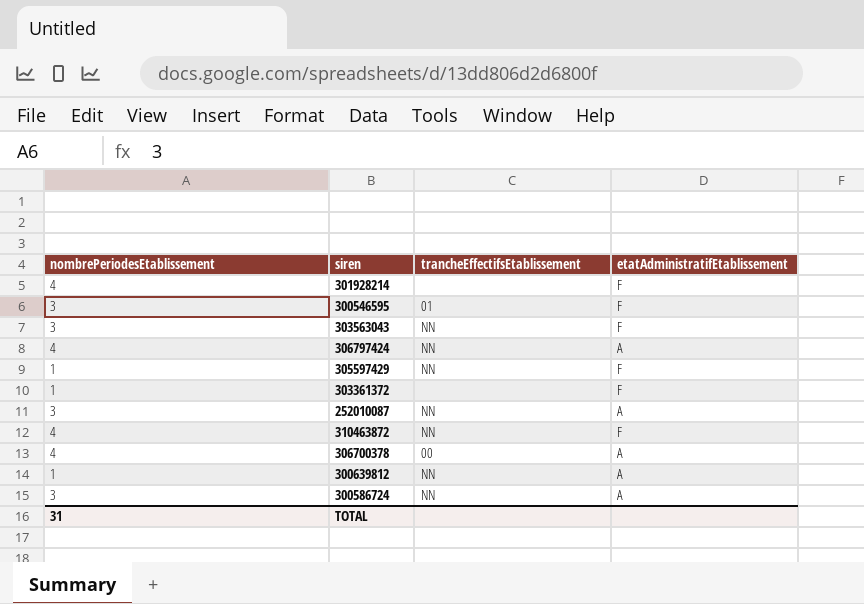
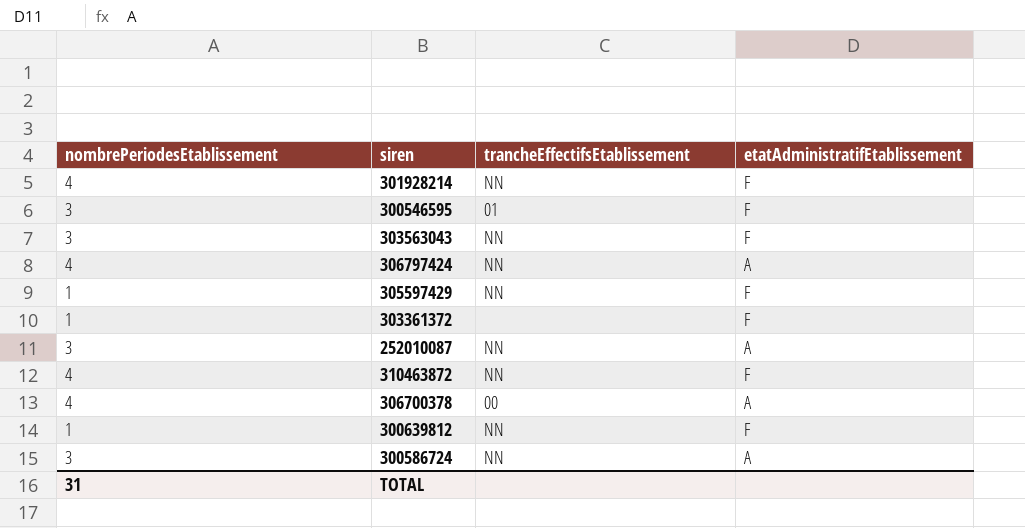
301928214 | trancheEffectifsEtablissement: none -> NN
300639812 | etatAdministratifEtablissement: A -> F

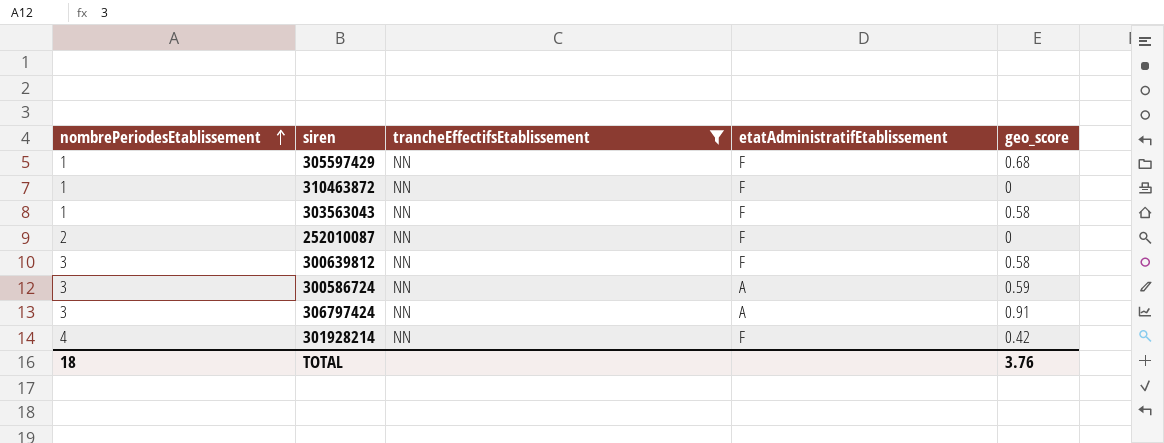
filter: none -> trancheEffectifsEtablissement = NN
row order: none -> nombrePeriodesEtablissement ascending
column geo_score | position: none -> 5
310463872 | nombrePeriodesEtablissement: 4 -> 1
303563043 | nombrePeriodesEtablissement: 3 -> 1
252010087 | nombrePeriodesEtablissement: 3 -> 2
252010087 | etatAdministratifEtablissement: A -> F
300639812 | nombrePeriodesEtablissement: 1 -> 3
306797424 | nombrePeriodesEtablissement: 4 -> 3
TOTAL | nombrePeriodesEtablissement: 31 -> 18

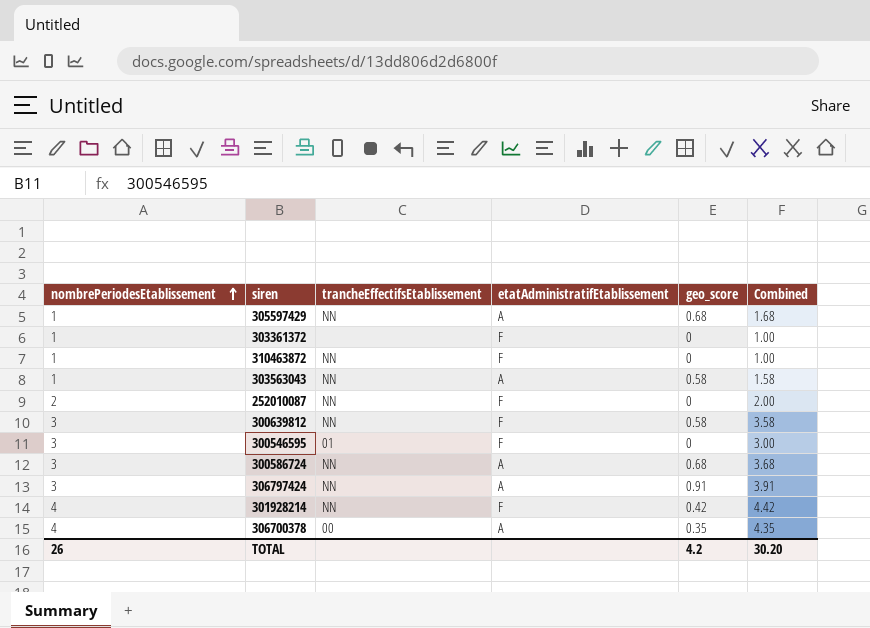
filter: trancheEffectifsEtablissement = NN -> none
column Combined | formula: none -> [nombrePeriodesEtablissement] + [geo_score]
305597429 | etatAdministratifEtablissement: F -> A
303563043 | etatAdministratifEtablissement: F -> A
300586724 | geo_score: 0.59 -> 0.68
TOTAL | nombrePeriodesEtablissement: 18 -> 26
TOTAL | geo_score: 3.76 -> 4.2

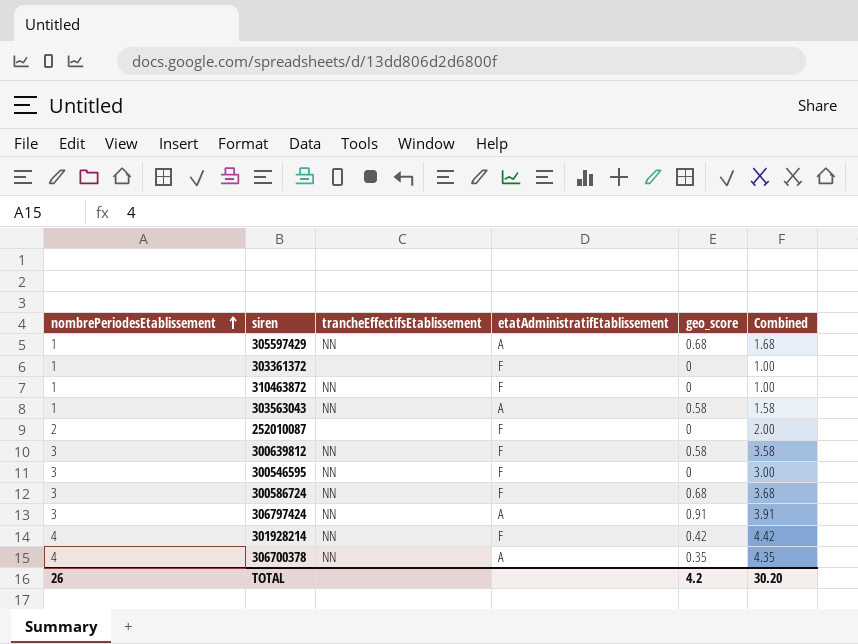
252010087 | trancheEffectifsEtablissement: NN -> none
300546595 | trancheEffectifsEtablissement: 01 -> NN
300586724 | etatAdministratifEtablissement: A -> F
306700378 | trancheEffectifsEtablissement: 00 -> NN

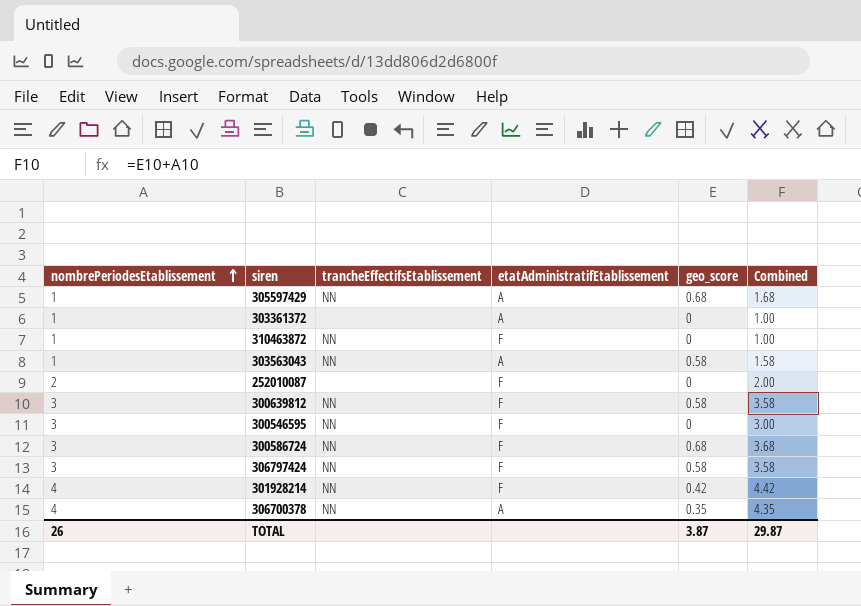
303361372 | etatAdministratifEtablissement: F -> A
306797424 | etatAdministratifEtablissement: A -> F
306797424 | geo_score: 0.91 -> 0.58
306797424 | Combined: 3.91 -> 3.58
TOTAL | geo_score: 4.2 -> 3.87
TOTAL | Combined: 30.20 -> 29.87

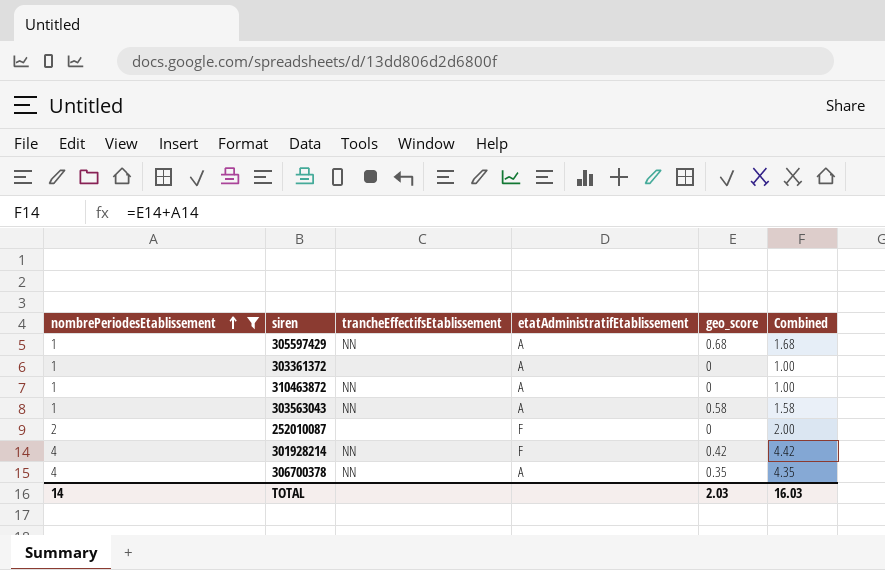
filter: none -> nombrePeriodesEtablissement != 3
310463872 | etatAdministratifEtablissement: F -> A
TOTAL | nombrePeriodesEtablissement: 26 -> 14
TOTAL | geo_score: 3.87 -> 2.03
TOTAL | Combined: 29.87 -> 16.03

